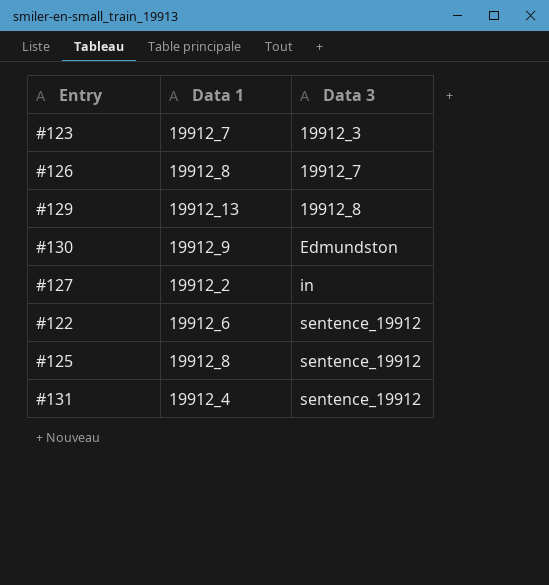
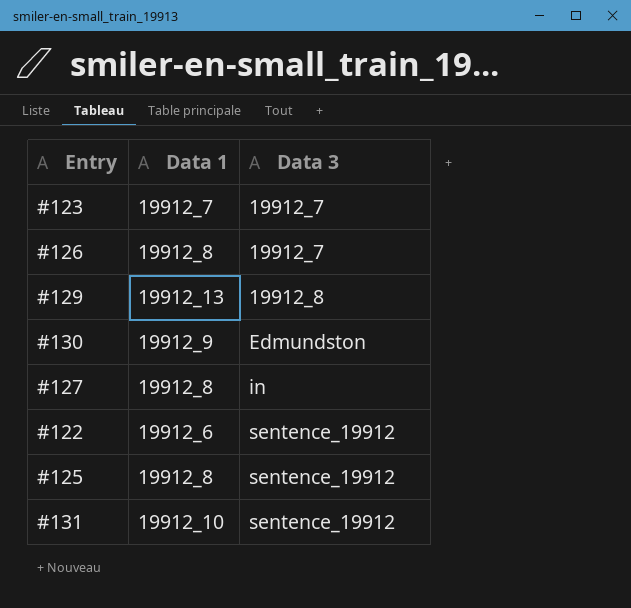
#123 | Data 3: 19912_3 -> 19912_7
#127 | Data 1: 19912_2 -> 19912_8
#131 | Data 1: 19912_4 -> 19912_10

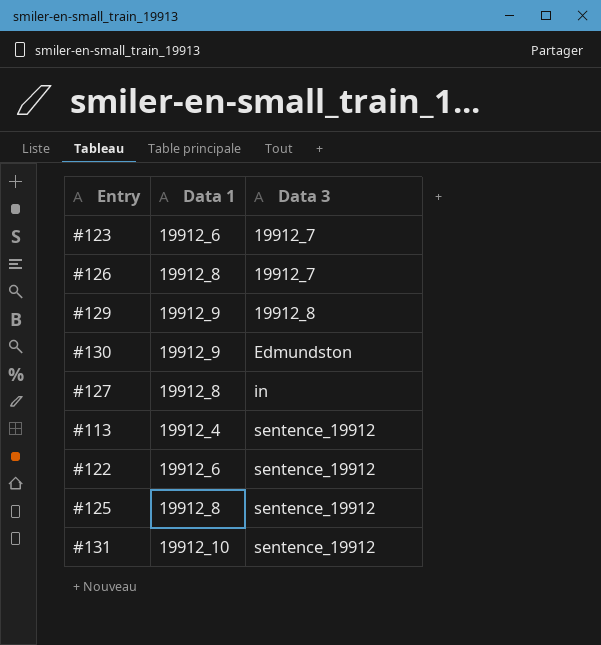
#123 | Data 1: 19912_7 -> 19912_6
#129 | Data 1: 19912_13 -> 19912_9
row #113: none -> 19912_4 | sentence_19912

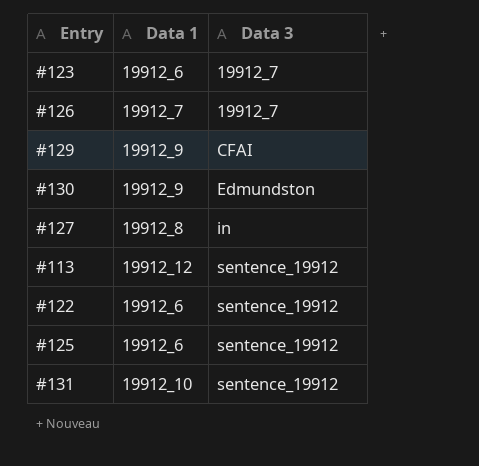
#126 | Data 1: 19912_8 -> 19912_7
#129 | Data 3: 19912_8 -> CFAI
#113 | Data 1: 19912_4 -> 19912_12
#125 | Data 1: 19912_8 -> 19912_6

